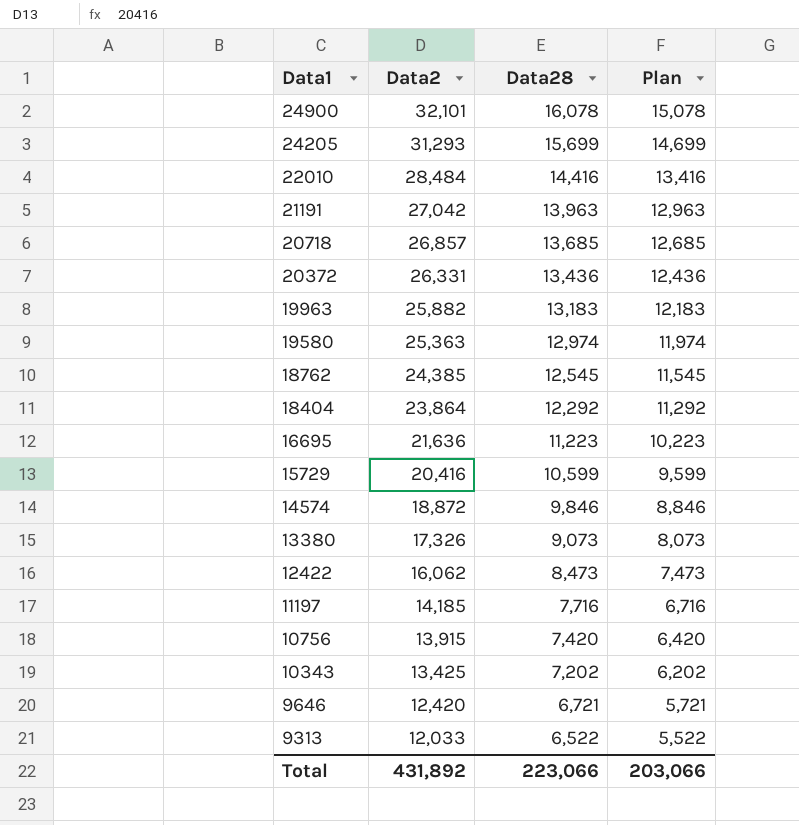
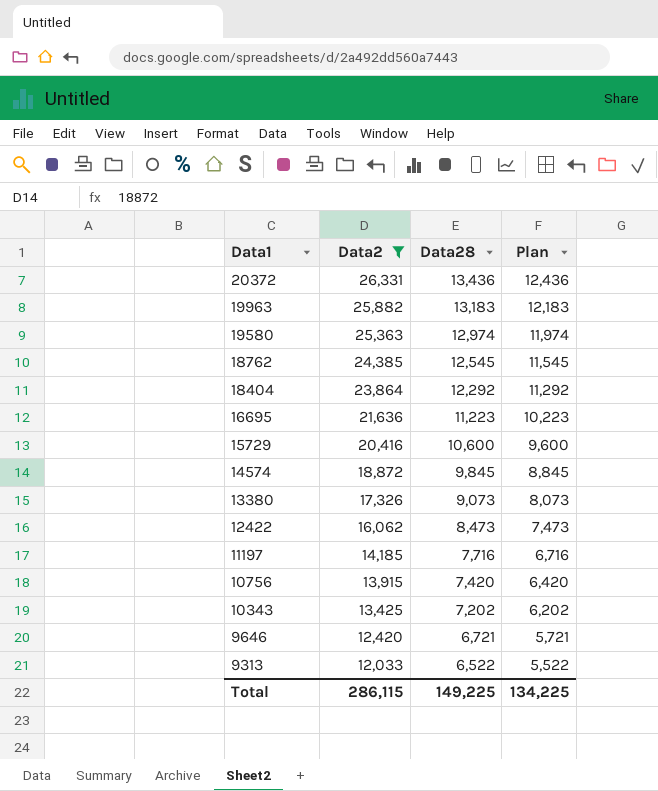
filter: none -> Data2 <= 26,331
15729 | Data28: 10,599 -> 10,600
15729 | Plan: 9,599 -> 9,600
14574 | Data28: 9,846 -> 9,845
14574 | Plan: 8,846 -> 8,845
Total | Data2: 431,892 -> 286,115
Total | Data28: 223,066 -> 149,225
Total | Plan: 203,066 -> 134,225

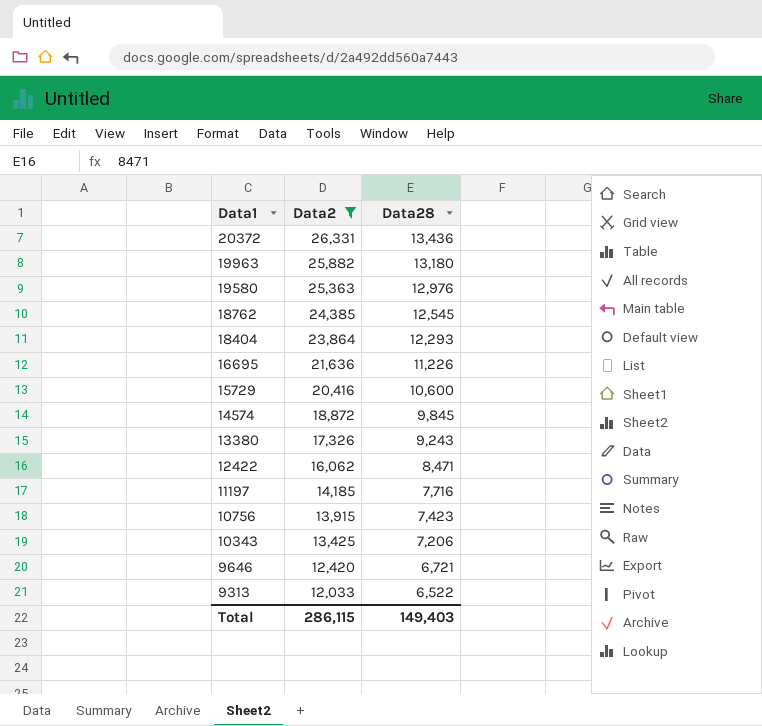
column Plan | formula: [Data28] - 1000 -> none
19963 | Data28: 13,183 -> 13,180
19580 | Data28: 12,974 -> 12,976
18404 | Data28: 12,292 -> 12,293
16695 | Data28: 11,223 -> 11,226
13380 | Data28: 9,073 -> 9,243
12422 | Data28: 8,473 -> 8,471
10756 | Data28: 7,420 -> 7,423
10343 | Data28: 7,202 -> 7,206
Total | Data28: 149,225 -> 149,403

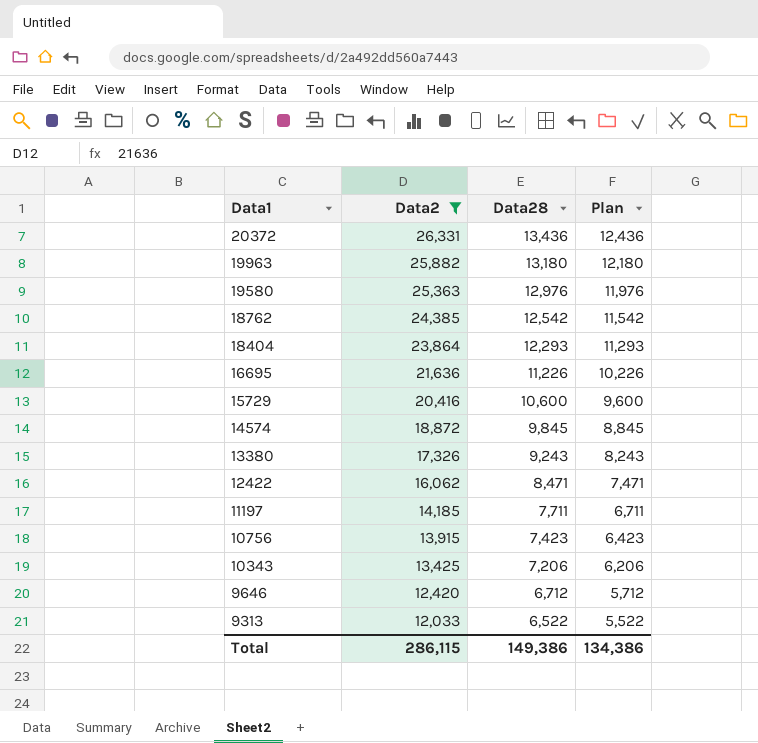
column Plan | formula: none -> [Data28] - 1000
18762 | Data28: 12,545 -> 12,542
11197 | Data28: 7,716 -> 7,711
9646 | Data28: 6,721 -> 6,712
Total | Data28: 149,403 -> 149,386

